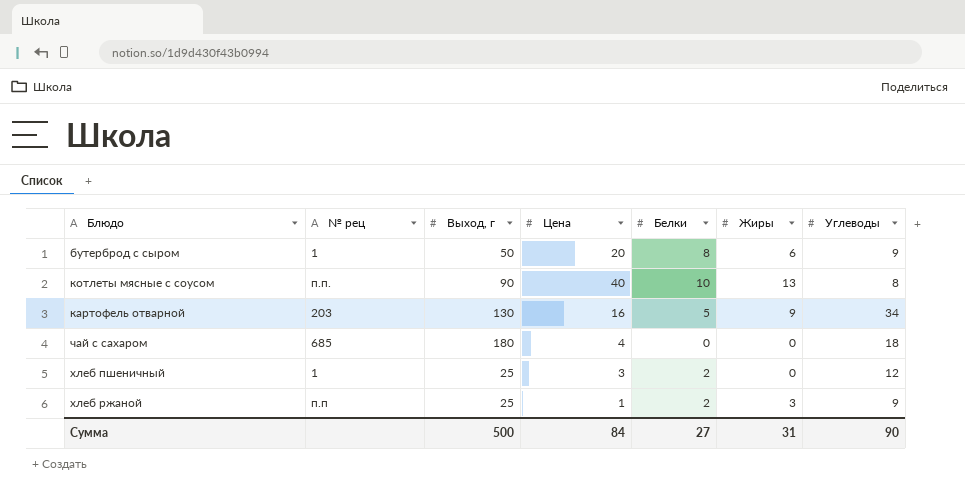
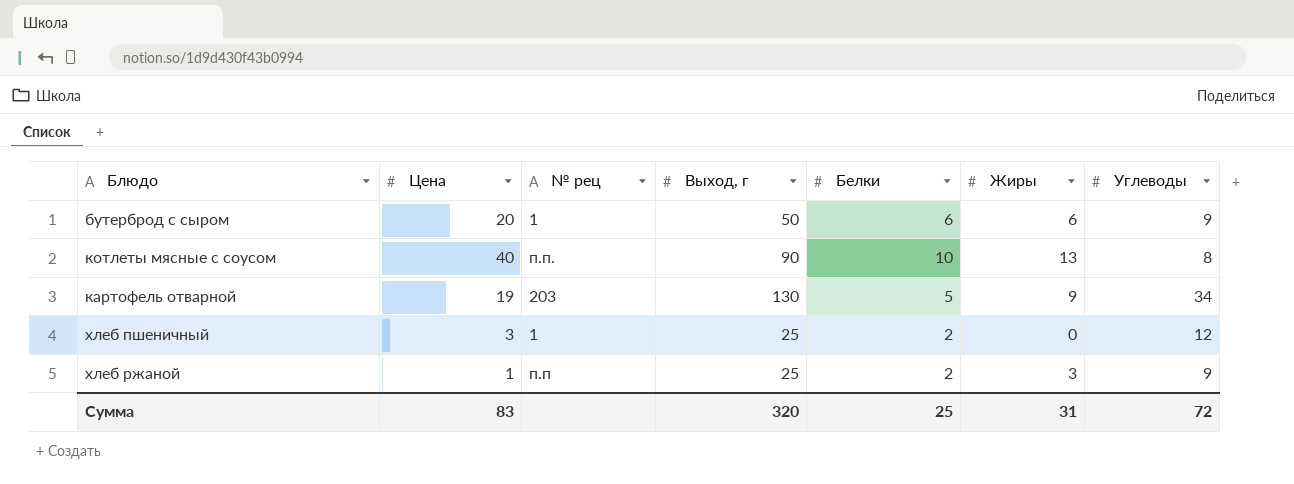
column Цена | position: 4 -> 2
row чай с сахаром: 685 | 180 | 4 | 0 | 0 | 18 -> none
бутерброд с сыром | Белки: 8 -> 6
картофель отварной | Цена: 16 -> 19
Сумма | Цена: 84 -> 83
Сумма | Выход, г: 500 -> 320
Сумма | Белки: 27 -> 25
Сумма | Углеводы: 90 -> 72

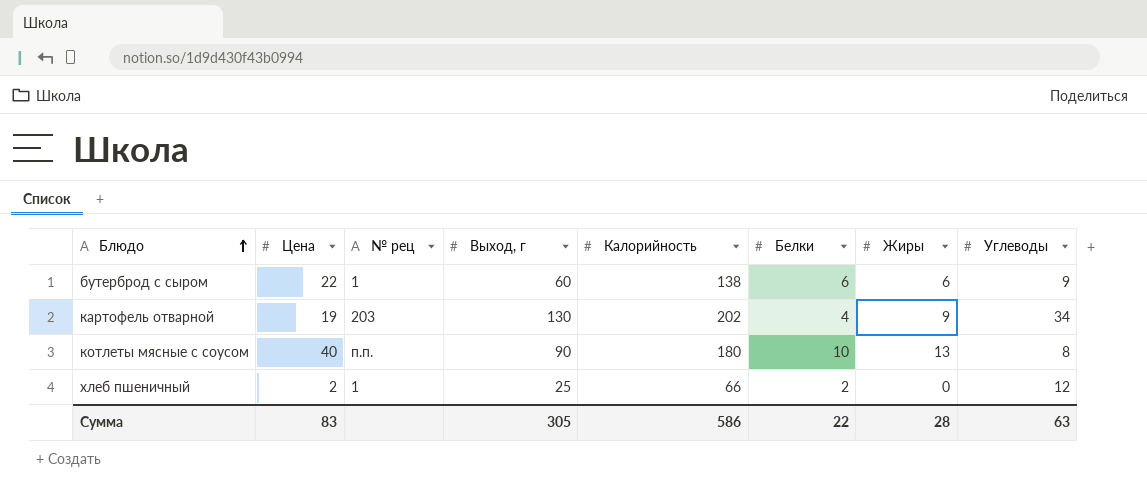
row order: none -> Блюдо ascending
column Калорийность | position: none -> 5
row хлеб ржаной: 1 | п.п | 25 | 2 | 3 | 9 -> none
бутерброд с сыром | Цена: 20 -> 22
бутерброд с сыром | Выход, г: 50 -> 60
картофель отварной | Белки: 5 -> 4
хлеб пшеничный | Цена: 3 -> 2
Сумма | Выход, г: 320 -> 305
Сумма | Белки: 25 -> 22
Сумма | Жиры: 31 -> 28
Сумма | Углеводы: 72 -> 63

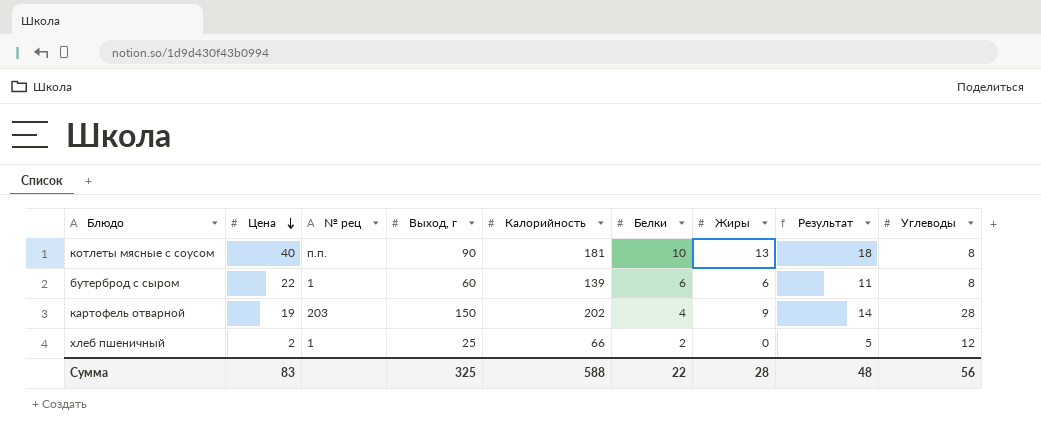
row order: Блюдо ascending -> Цена descending
column Результат | formula: none -> [Жиры] + 5
котлеты мясные с соусом | Калорийность: 180 -> 181
бутерброд с сыром | Калорийность: 138 -> 139
бутерброд с сыром | Углеводы: 9 -> 8
картофель отварной | Выход, г: 130 -> 150
картофель отварной | Углеводы: 34 -> 28
Сумма | Выход, г: 305 -> 325
Сумма | Калорийность: 586 -> 588
Сумма | Углеводы: 63 -> 56

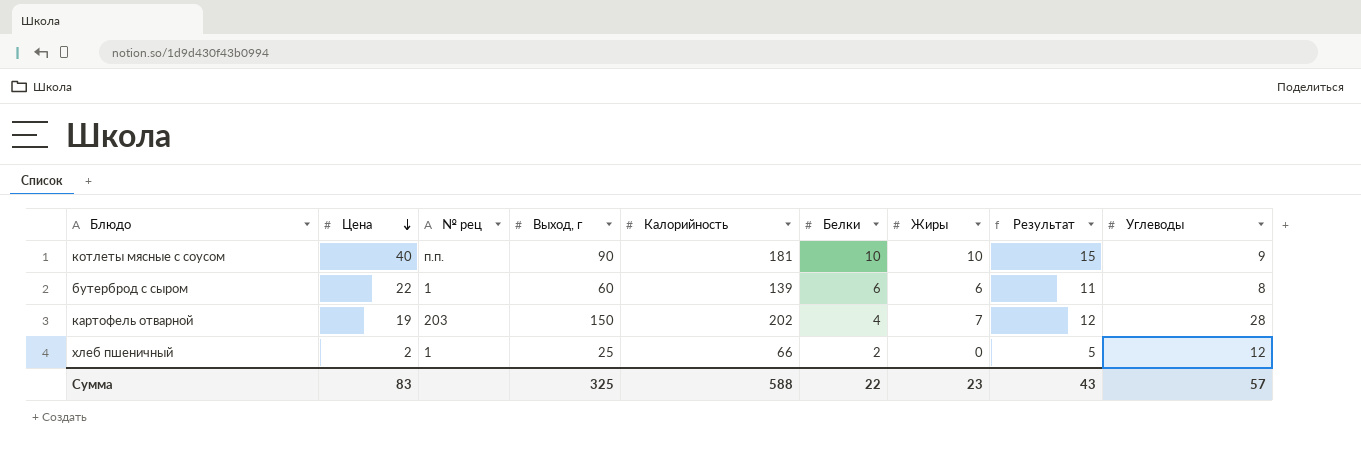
котлеты мясные с соусом | Жиры: 13 -> 10
котлеты мясные с соусом | Результат: 18 -> 15
котлеты мясные с соусом | Углеводы: 8 -> 9
картофель отварной | Жиры: 9 -> 7
картофель отварной | Результат: 14 -> 12
Сумма | Жиры: 28 -> 23
Сумма | Результат: 48 -> 43
Сумма | Углеводы: 56 -> 57

